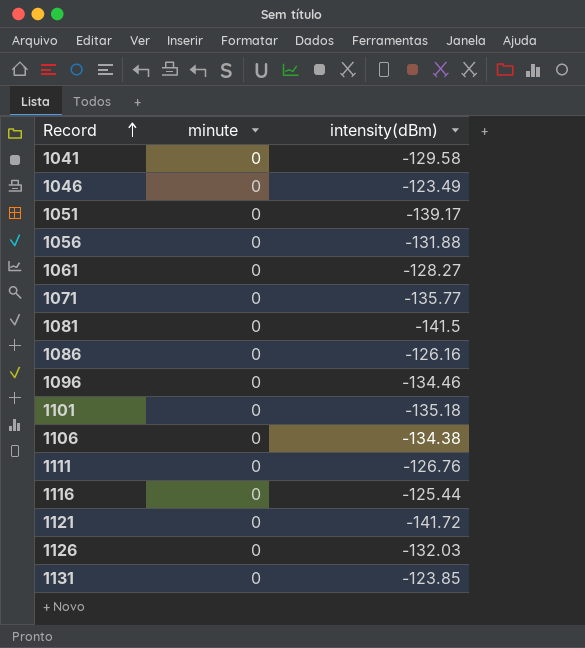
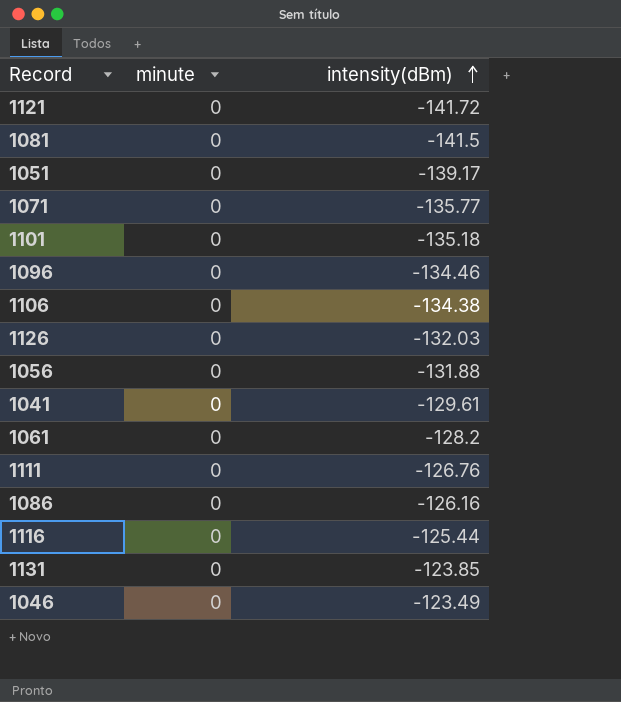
row order: Record ascending -> intensity(dBm) ascending
1041 | intensity(dBm): -129.58 -> -129.61
1061 | intensity(dBm): -128.27 -> -128.2

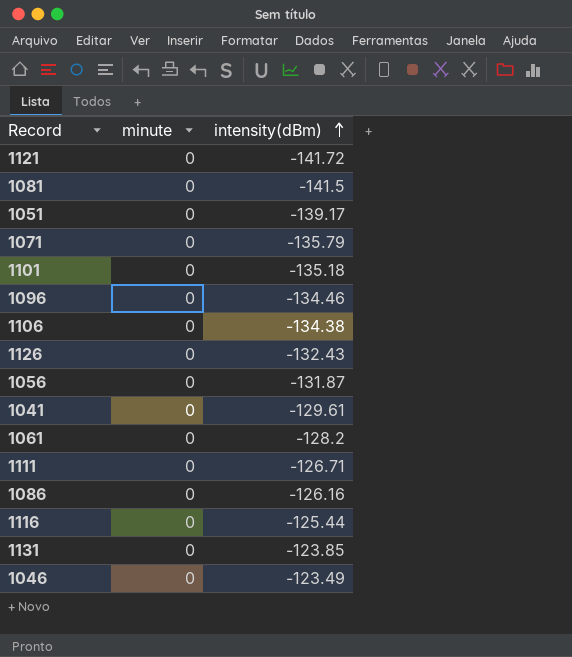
1071 | intensity(dBm): -135.77 -> -135.79
1126 | intensity(dBm): -132.03 -> -132.43
1056 | intensity(dBm): -131.88 -> -131.87
1111 | intensity(dBm): -126.76 -> -126.71

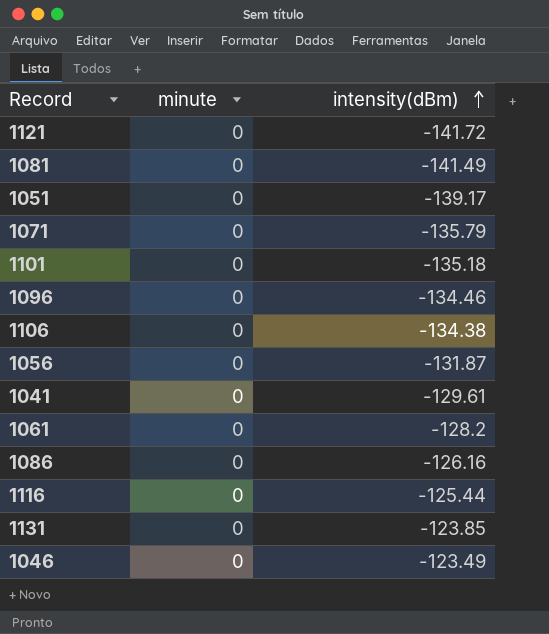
row 1126: 0 | -132.43 -> none
row 1111: 0 | -126.71 -> none
1081 | intensity(dBm): -141.5 -> -141.49

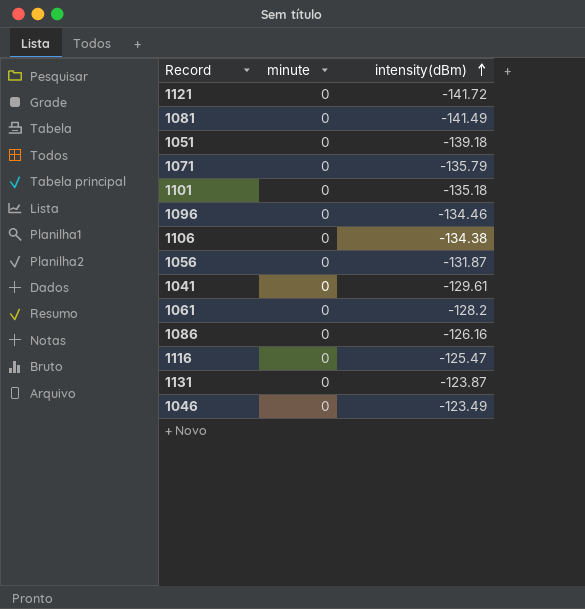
1051 | intensity(dBm): -139.17 -> -139.18
1116 | intensity(dBm): -125.44 -> -125.47
1131 | intensity(dBm): -123.85 -> -123.87

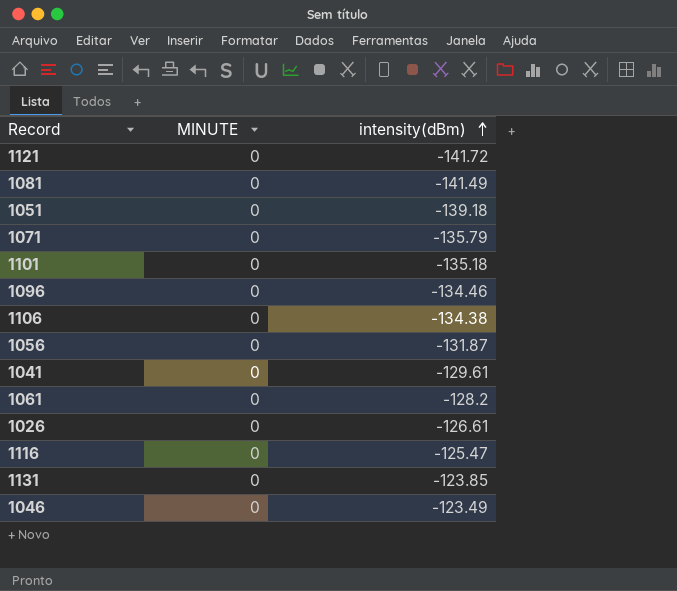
column name: minute -> MINUTE
row 1086: 0 | -126.16 -> none
row 1026: none -> 0 | -126.61
1131 | intensity(dBm): -123.87 -> -123.85

